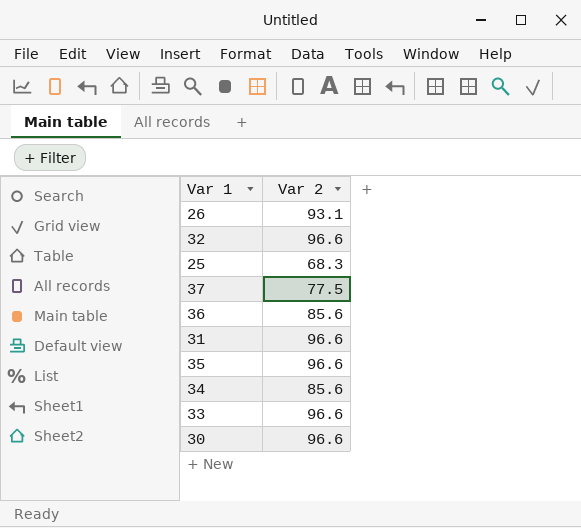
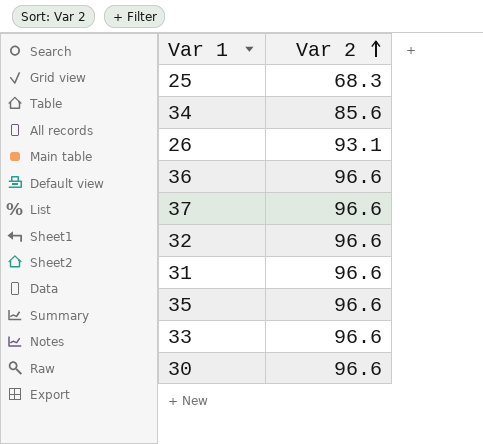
row order: none -> Var 2 ascending
36 | Var 2: 85.6 -> 96.6
37 | Var 2: 77.5 -> 96.6

